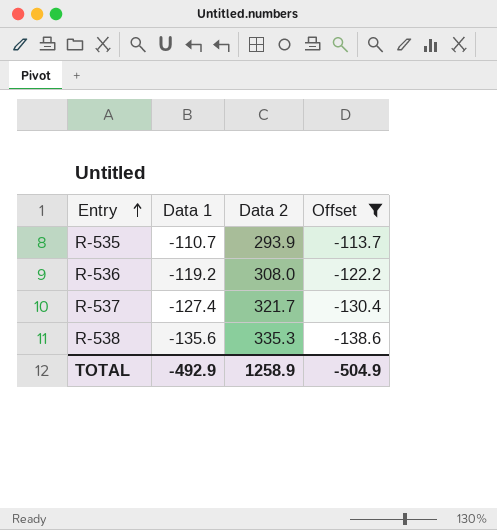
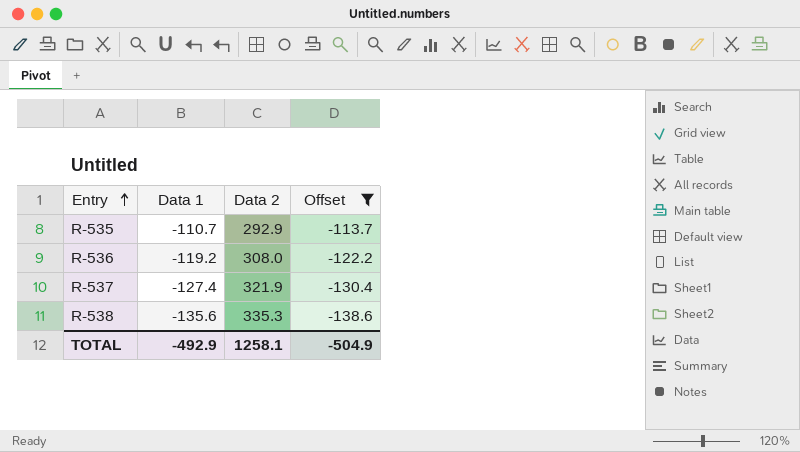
R-535 | Data 2: 293.9 -> 292.9
R-537 | Data 2: 321.7 -> 321.9
TOTAL | Data 2: 1258.9 -> 1258.1

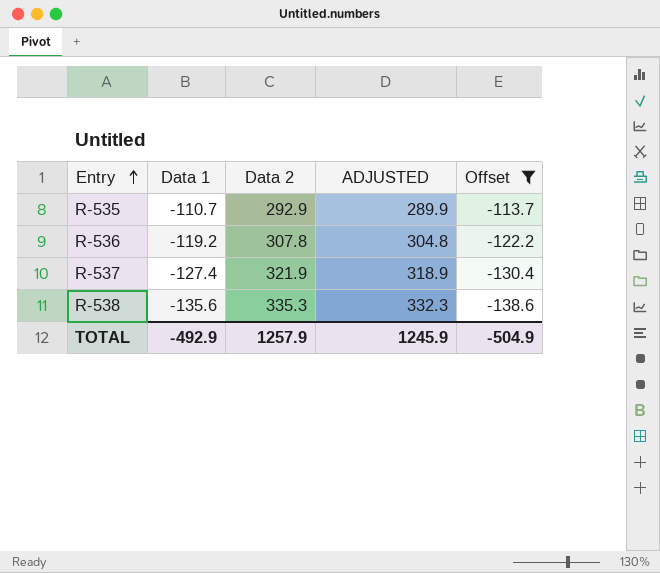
column ADJUSTED | formula: none -> [Data 2] - 3
R-536 | Data 2: 308.0 -> 307.8
TOTAL | Data 2: 1258.1 -> 1257.9

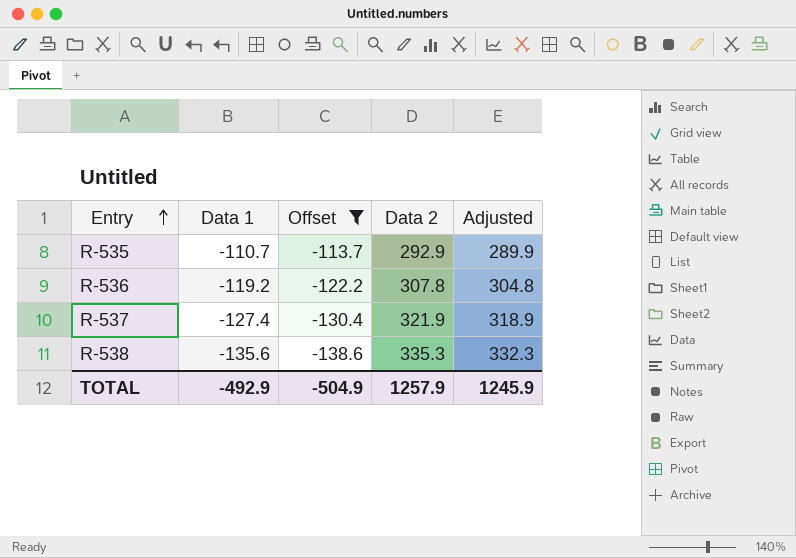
column Offset | position: 5 -> 3
column name: ADJUSTED -> Adjusted

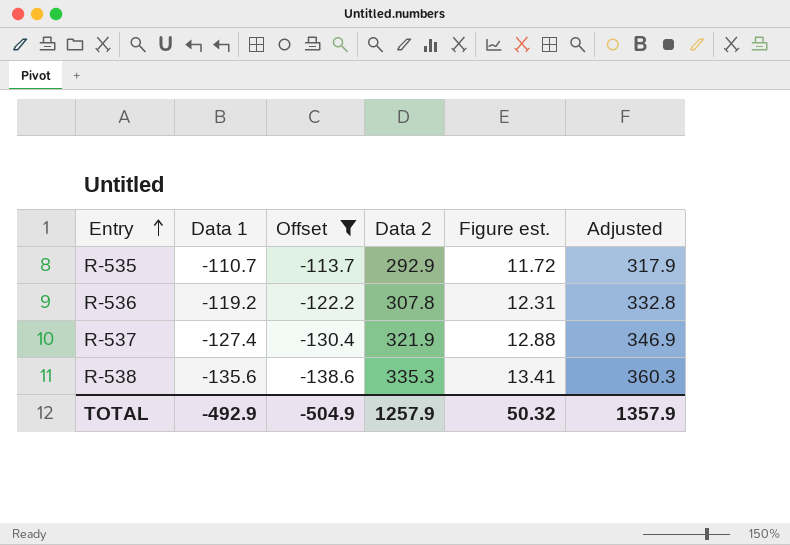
column Figure est. | formula: none -> [Data 2] * 0.04
column Adjusted | formula: [Data 2] - 3 -> [Data 2] + 25
TOTAL | Adjusted: 1245.9 -> 1357.9

